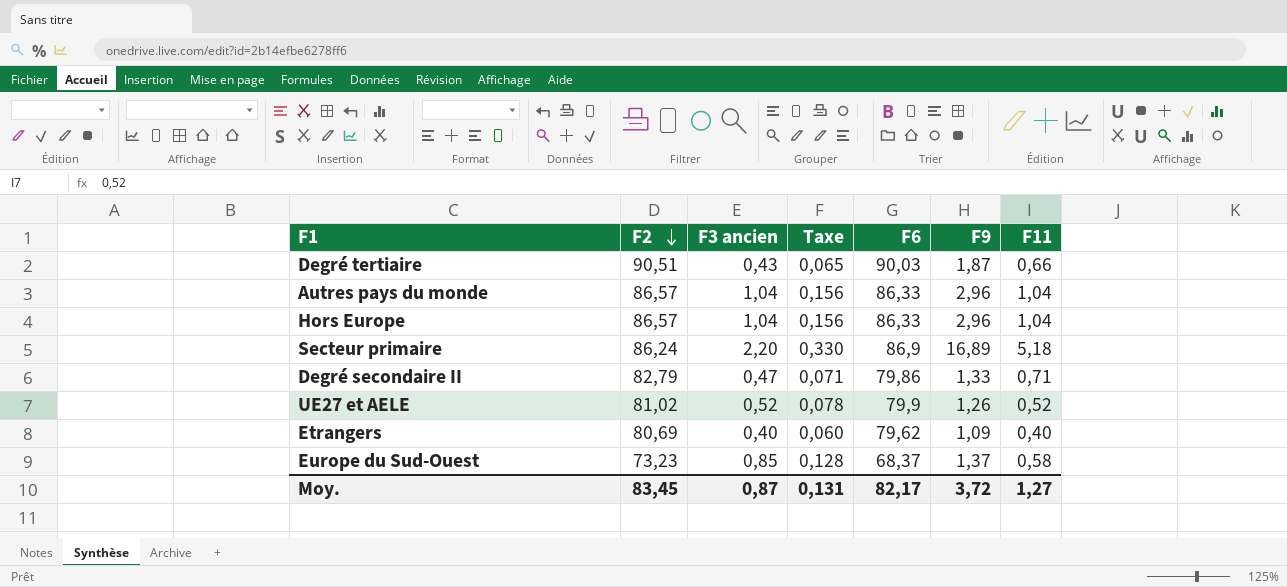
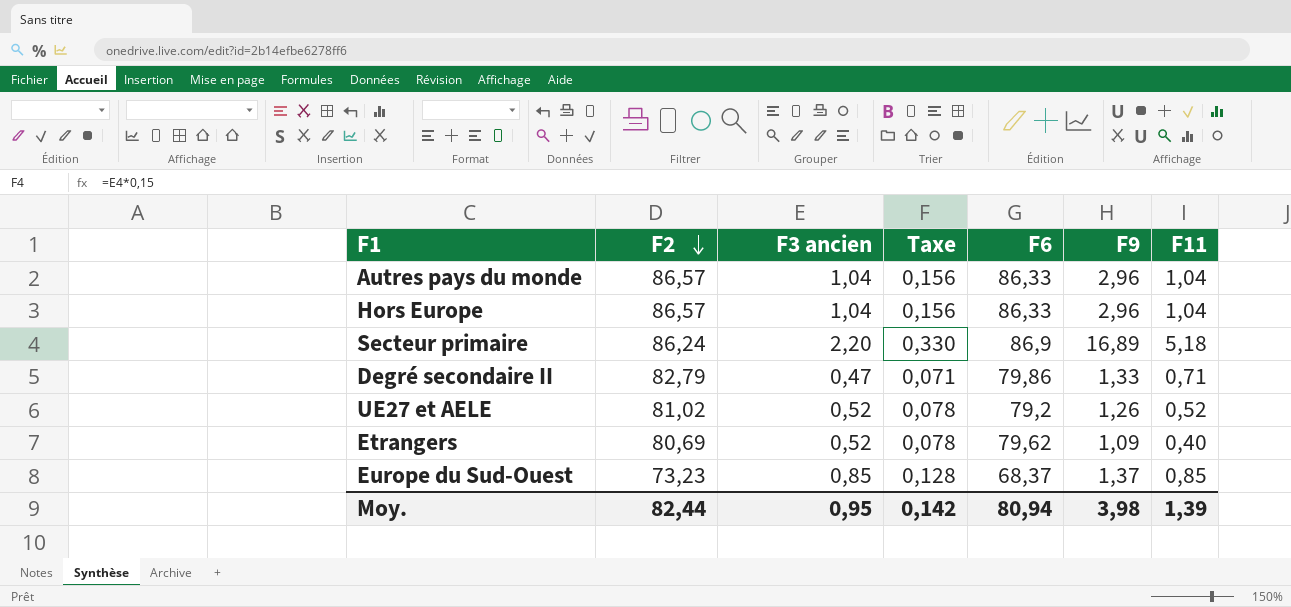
row Degré tertiaire: 90,51 | 0,43 | 0,065 | 90,03 | 1,87 | 0,66 -> none
UE27 et AELE | F6: 79,9 -> 79,2
Etrangers | F3 ancien: 0,40 -> 0,52
Etrangers | Taxe: 0,060 -> 0,078
Europe du Sud-Ouest | F11: 0,58 -> 0,85
Moy. | F2: 83,45 -> 82,44
Moy. | F3 ancien: 0,87 -> 0,95
Moy. | Taxe: 0,131 -> 0,142
Moy. | F6: 82,17 -> 80,94
Moy. | F9: 3,72 -> 3,98
Moy. | F11: 1,27 -> 1,39

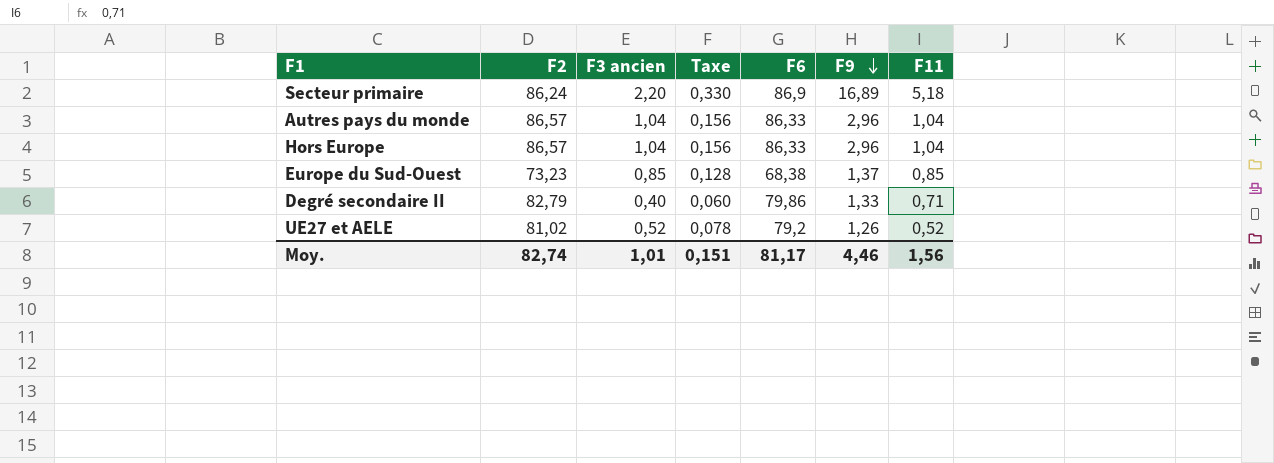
row order: F2 descending -> F9 descending
row Etrangers: 80,69 | 0,52 | 0,078 | 79,62 | 1,09 | 0,40 -> none
Europe du Sud-Ouest | F6: 68,37 -> 68,38
Degré secondaire II | F3 ancien: 0,47 -> 0,40
Degré secondaire II | Taxe: 0,071 -> 0,060
Moy. | F2: 82,44 -> 82,74
Moy. | F3 ancien: 0,95 -> 1,01
Moy. | Taxe: 0,142 -> 0,151
Moy. | F6: 80,94 -> 81,17
Moy. | F9: 3,98 -> 4,46
Moy. | F11: 1,39 -> 1,56

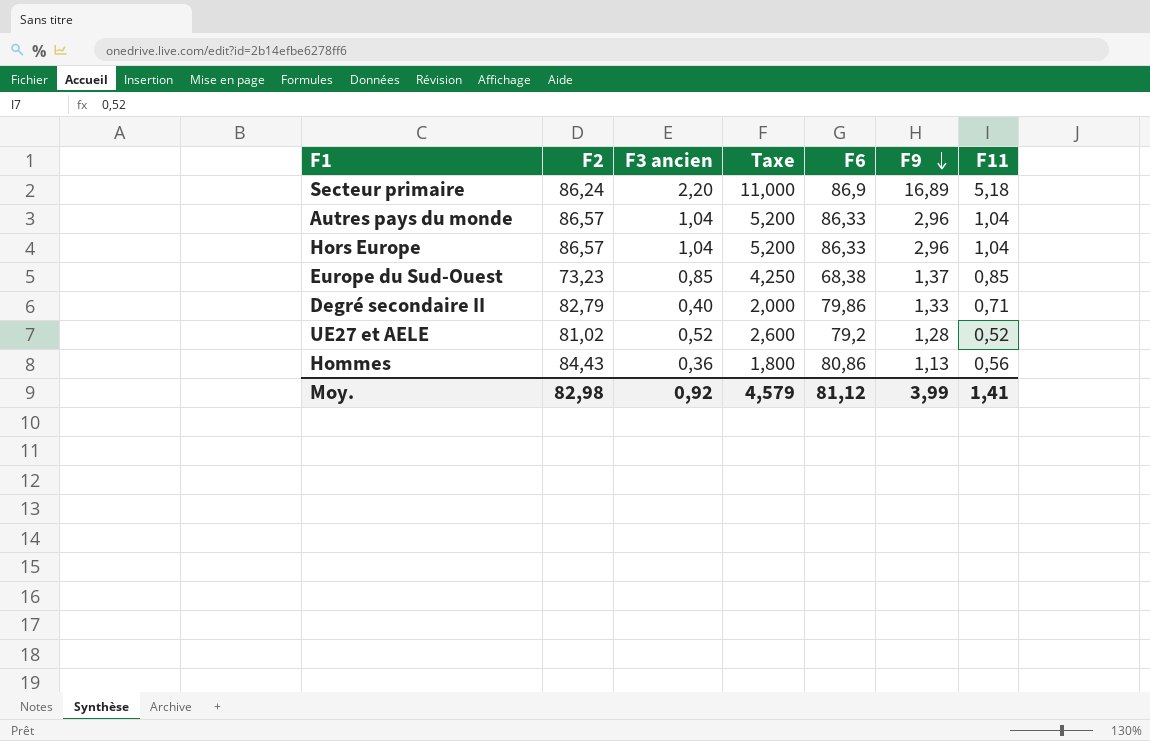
column Taxe | formula: [F3 ancien] * 0,15 -> [F3 ancien] * 5
UE27 et AELE | F9: 1,26 -> 1,28
row Hommes: none -> 84,43 | 0,36 | 1,800 | 80,86 | 1,13 | 0,56
Moy. | F2: 82,74 -> 82,98
Moy. | F3 ancien: 1,01 -> 0,92
Moy. | Taxe: 0,151 -> 4,579
Moy. | F6: 81,17 -> 81,12
Moy. | F9: 4,46 -> 3,99
Moy. | F11: 1,56 -> 1,41

